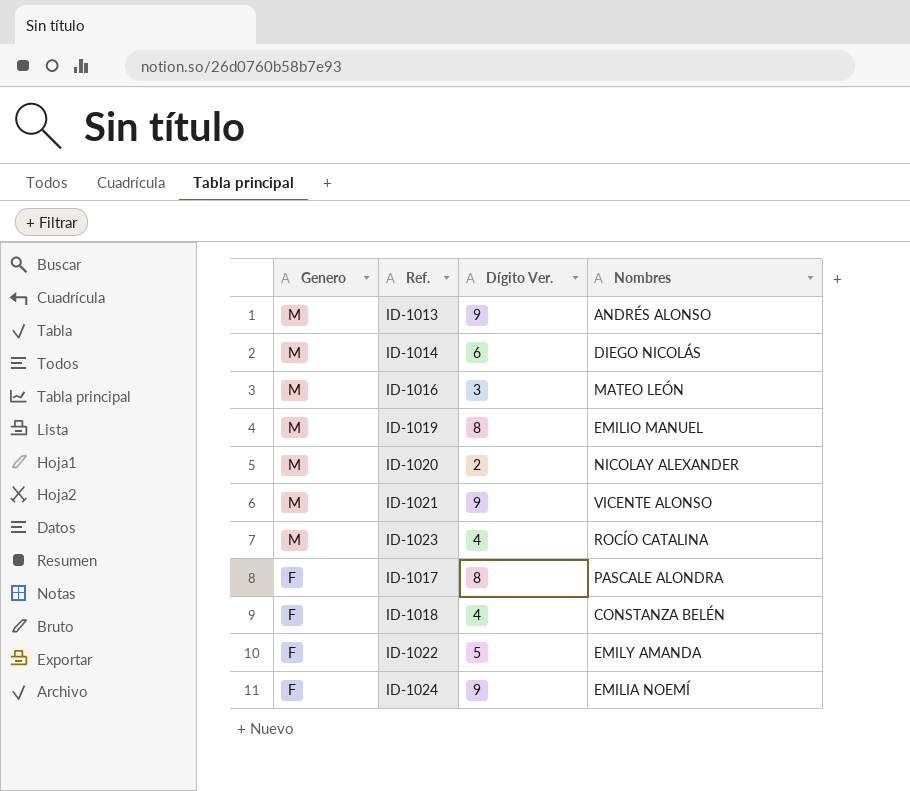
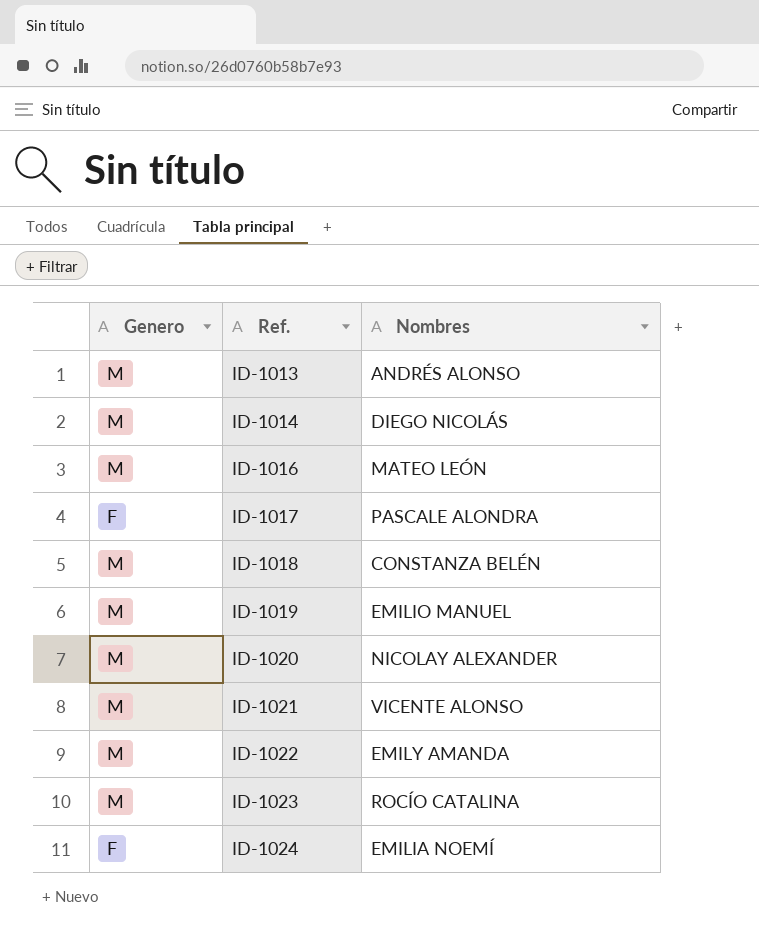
row order: Genero descending -> Ref. ascending
column Dígito Ver. | position: 3 -> none
ID-1018 | Genero: F -> M
ID-1022 | Genero: F -> M

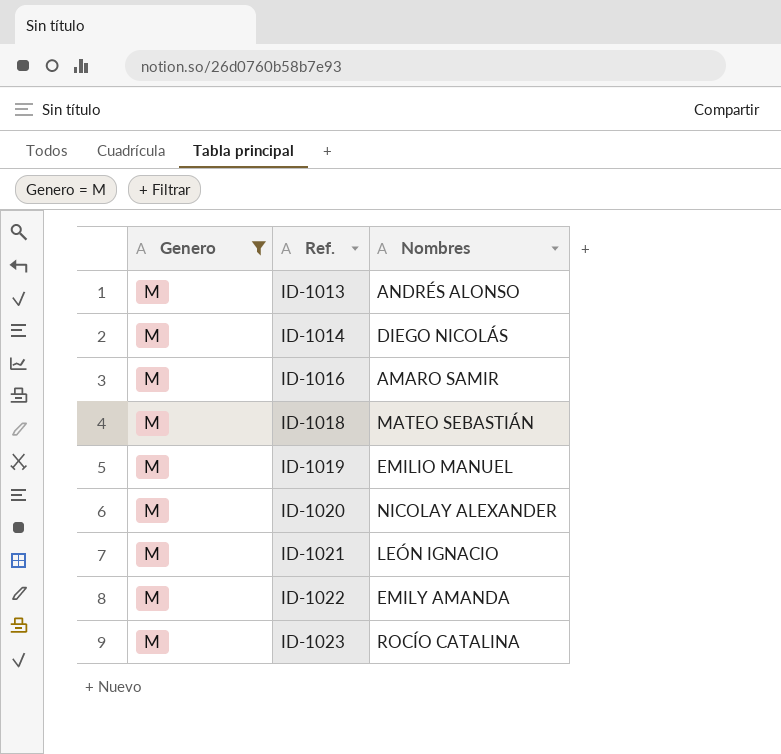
filter: none -> Genero = M
ID-1016 | Nombres: MATEO LEÓN -> AMARO SAMIR
ID-1018 | Nombres: CONSTANZA BELÉN -> MATEO SEBASTIÁN
ID-1021 | Nombres: VICENTE ALONSO -> LEÓN IGNACIO

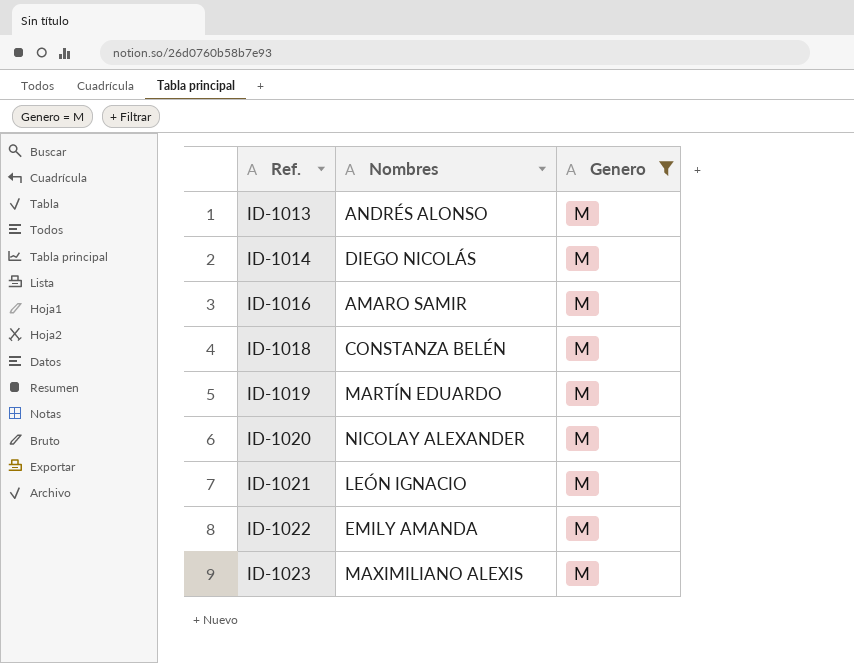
column Genero | position: 1 -> 3
ID-1018 | Nombres: MATEO SEBASTIÁN -> CONSTANZA BELÉN
ID-1019 | Nombres: EMILIO MANUEL -> MARTÍN EDUARDO
ID-1023 | Nombres: ROCÍO CATALINA -> MAXIMILIANO ALEXIS

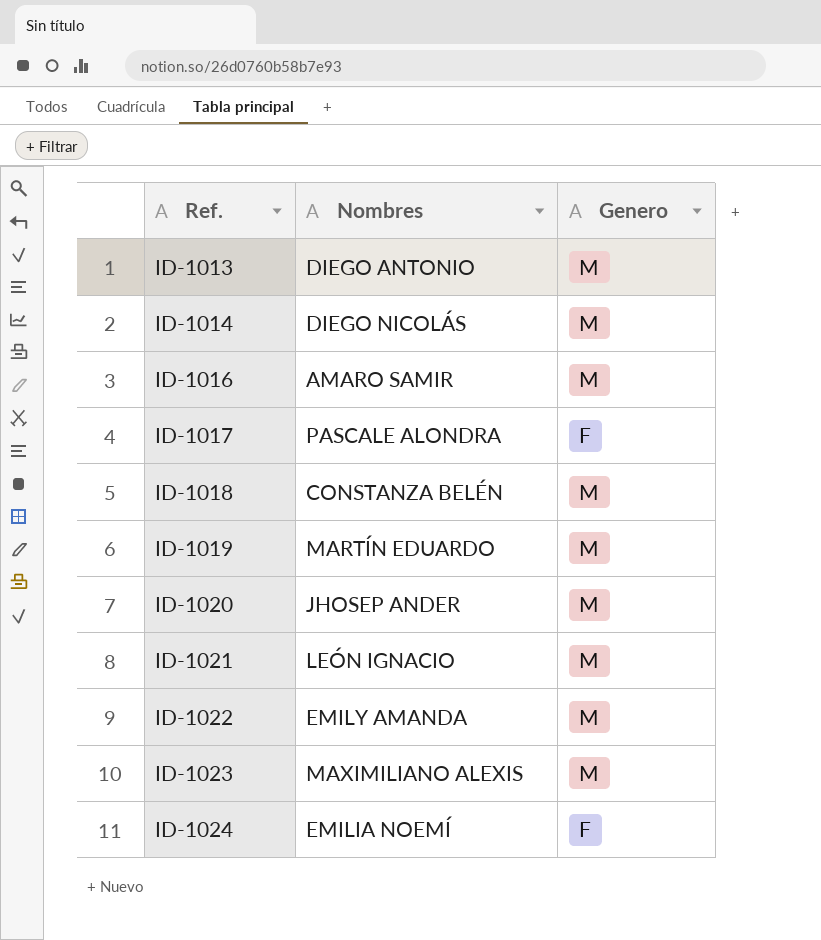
filter: Genero = M -> none
ID-1013 | Nombres: ANDRÉS ALONSO -> DIEGO ANTONIO
ID-1020 | Nombres: NICOLAY ALEXANDER -> JHOSEP ANDER

